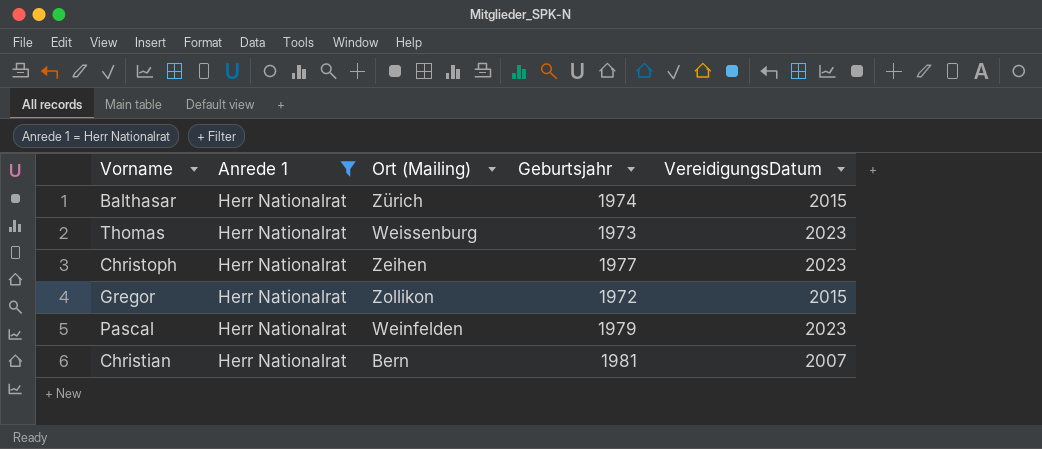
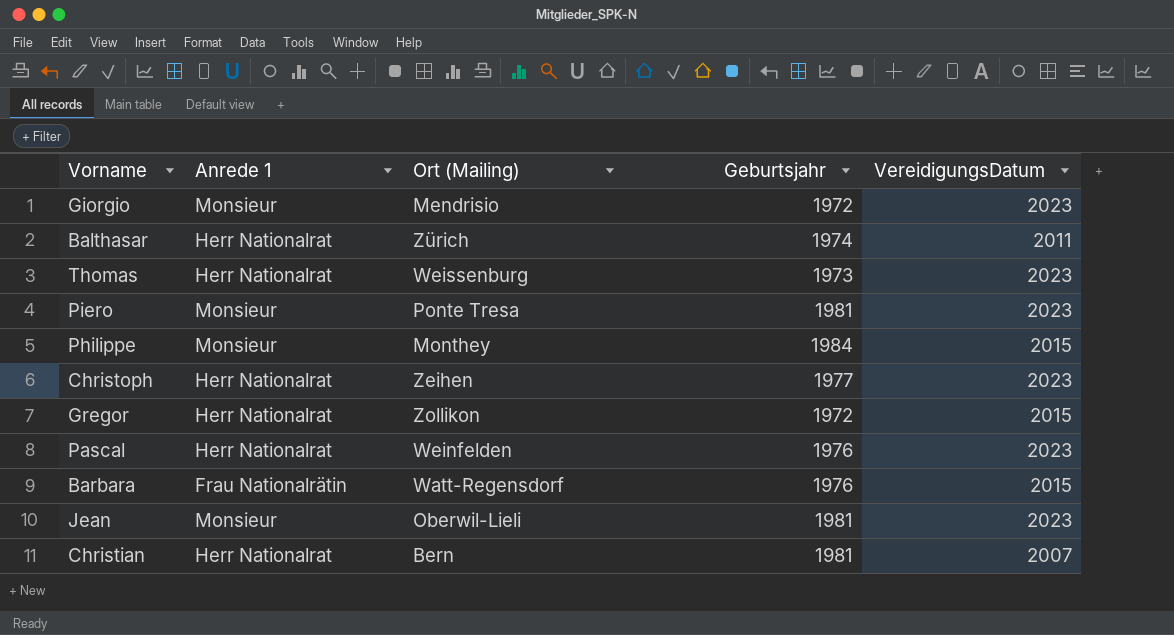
filter: Anrede 1 = Herr Nationalrat -> none
Balthasar | VereidigungsDatum: 2015 -> 2011
Pascal | Geburtsjahr: 1979 -> 1976

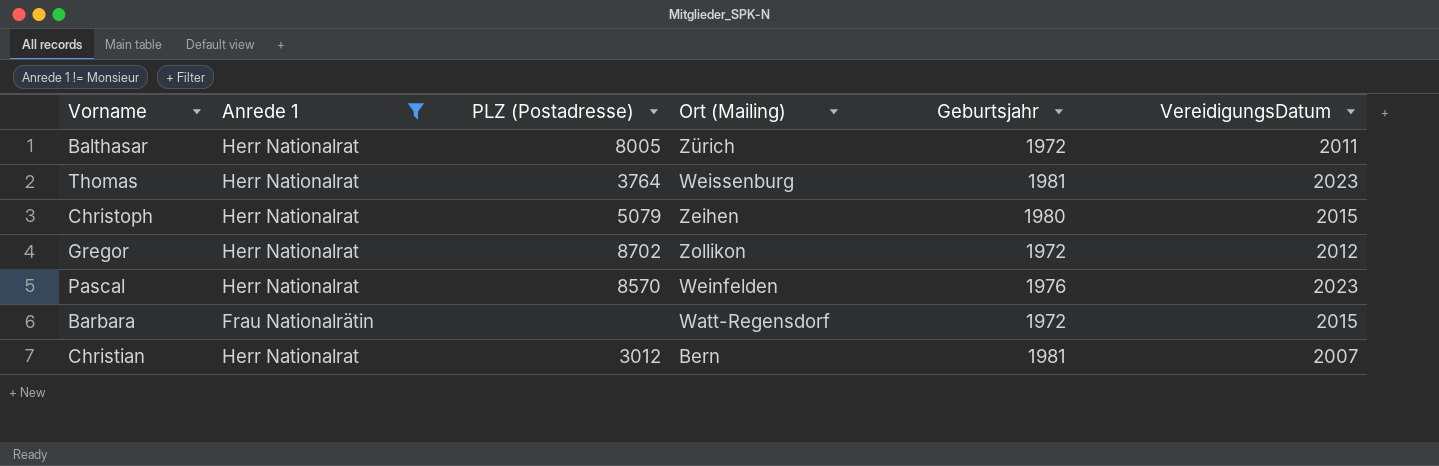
filter: none -> Anrede 1 != Monsieur
column PLZ (Postadresse) | position: none -> 3
Balthasar | Geburtsjahr: 1974 -> 1972
Thomas | Geburtsjahr: 1973 -> 1981
Christoph | Geburtsjahr: 1977 -> 1980
Christoph | VereidigungsDatum: 2023 -> 2015
Gregor | VereidigungsDatum: 2015 -> 2012
Barbara | Geburtsjahr: 1976 -> 1972

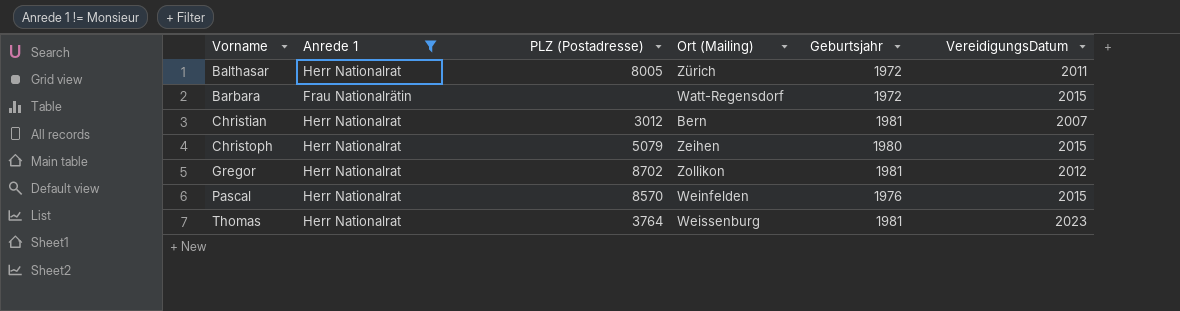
row order: none -> Vorname ascending
Gregor | Geburtsjahr: 1972 -> 1981
Pascal | VereidigungsDatum: 2023 -> 2015

